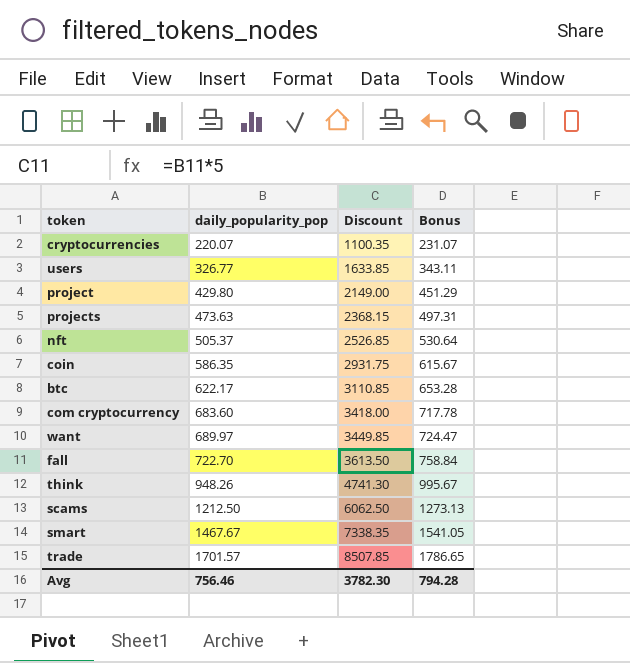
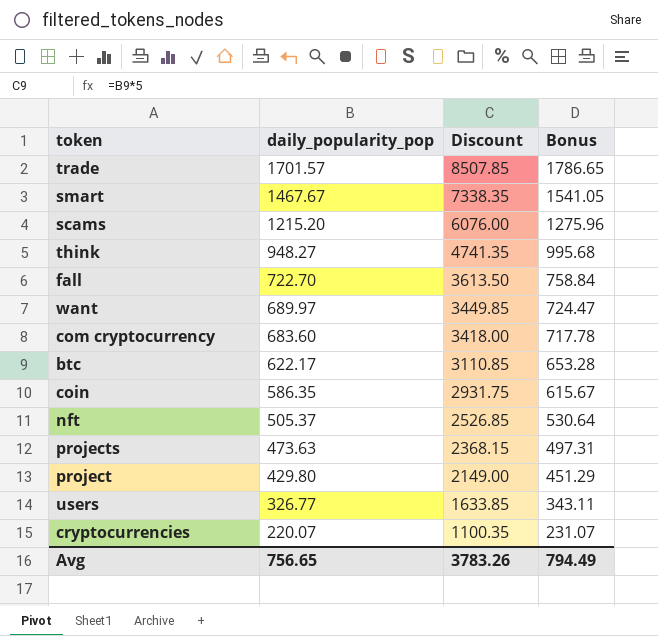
row order: daily_popularity_pop ascending -> daily_popularity_pop descending
scams | daily_popularity_pop: 1212.50 -> 1215.20
scams | Discount: 6062.50 -> 6076.00
scams | Bonus: 1273.13 -> 1275.96
think | daily_popularity_pop: 948.26 -> 948.27
think | Discount: 4741.30 -> 4741.35
think | Bonus: 995.67 -> 995.68
Avg | daily_popularity_pop: 756.46 -> 756.65
Avg | Discount: 3782.30 -> 3783.26
Avg | Bonus: 794.28 -> 794.49

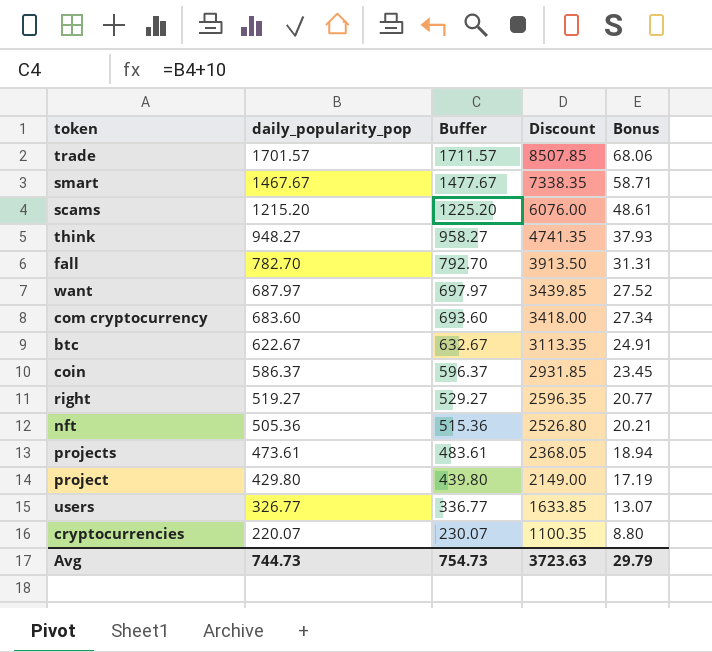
column Buffer | formula: none -> [daily_popularity_pop] + 10
column Bonus | formula: [daily_popularity_pop] * 1.05 -> [daily_popularity_pop] * 0.04
fall | daily_popularity_pop: 722.70 -> 782.70
fall | Discount: 3613.50 -> 3913.50
want | daily_popularity_pop: 689.97 -> 687.97
want | Discount: 3449.85 -> 3439.85
btc | daily_popularity_pop: 622.17 -> 622.67
btc | Discount: 3110.85 -> 3113.35
coin | daily_popularity_pop: 586.35 -> 586.37
coin | Discount: 2931.75 -> 2931.85
row right: none -> 519.27 | 529.27 | 2596.35 | 20.77
nft | daily_popularity_pop: 505.37 -> 505.36
nft | Discount: 2526.85 -> 2526.80
projects | daily_popularity_pop: 473.63 -> 473.61
projects | Discount: 2368.15 -> 2368.05
Avg | daily_popularity_pop: 756.65 -> 744.73
Avg | Discount: 3783.26 -> 3723.63
Avg | Bonus: 794.49 -> 29.79

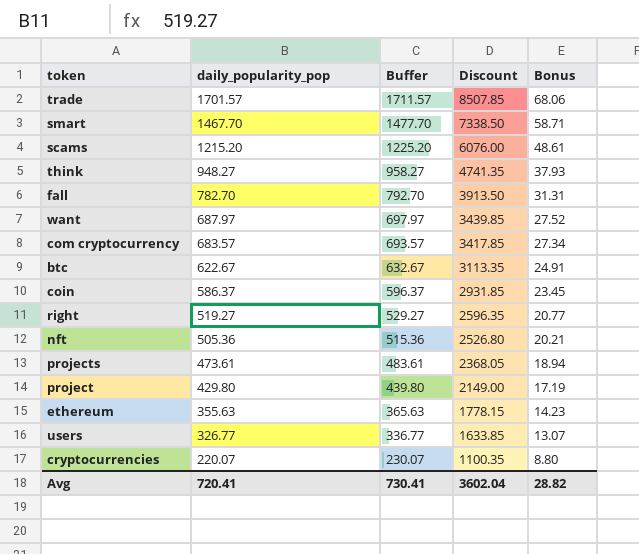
smart | daily_popularity_pop: 1467.67 -> 1467.70
smart | Buffer: 1477.67 -> 1477.70
smart | Discount: 7338.35 -> 7338.50
com cryptocurrency | daily_popularity_pop: 683.60 -> 683.57
com cryptocurrency | Buffer: 693.60 -> 693.57
com cryptocurrency | Discount: 3418.00 -> 3417.85
row ethereum: none -> 355.63 | 365.63 | 1778.15 | 14.23
Avg | daily_popularity_pop: 744.73 -> 720.41
Avg | Buffer: 754.73 -> 730.41
Avg | Discount: 3723.63 -> 3602.04
Avg | Bonus: 29.79 -> 28.82

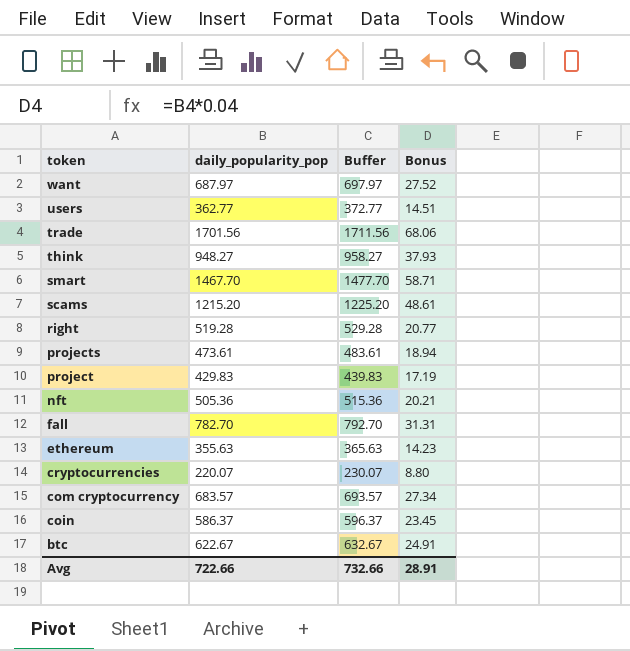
row order: daily_popularity_pop descending -> token descending
column Discount | formula: [daily_popularity_pop] * 5 -> none
users | daily_popularity_pop: 326.77 -> 362.77
users | Buffer: 336.77 -> 372.77
users | Bonus: 13.07 -> 14.51
trade | daily_popularity_pop: 1701.57 -> 1701.56
trade | Buffer: 1711.57 -> 1711.56
right | daily_popularity_pop: 519.27 -> 519.28
right | Buffer: 529.27 -> 529.28
project | daily_popularity_pop: 429.80 -> 429.83
project | Buffer: 439.80 -> 439.83
Avg | daily_popularity_pop: 720.41 -> 722.66
Avg | Buffer: 730.41 -> 732.66
Avg | Bonus: 28.82 -> 28.91

